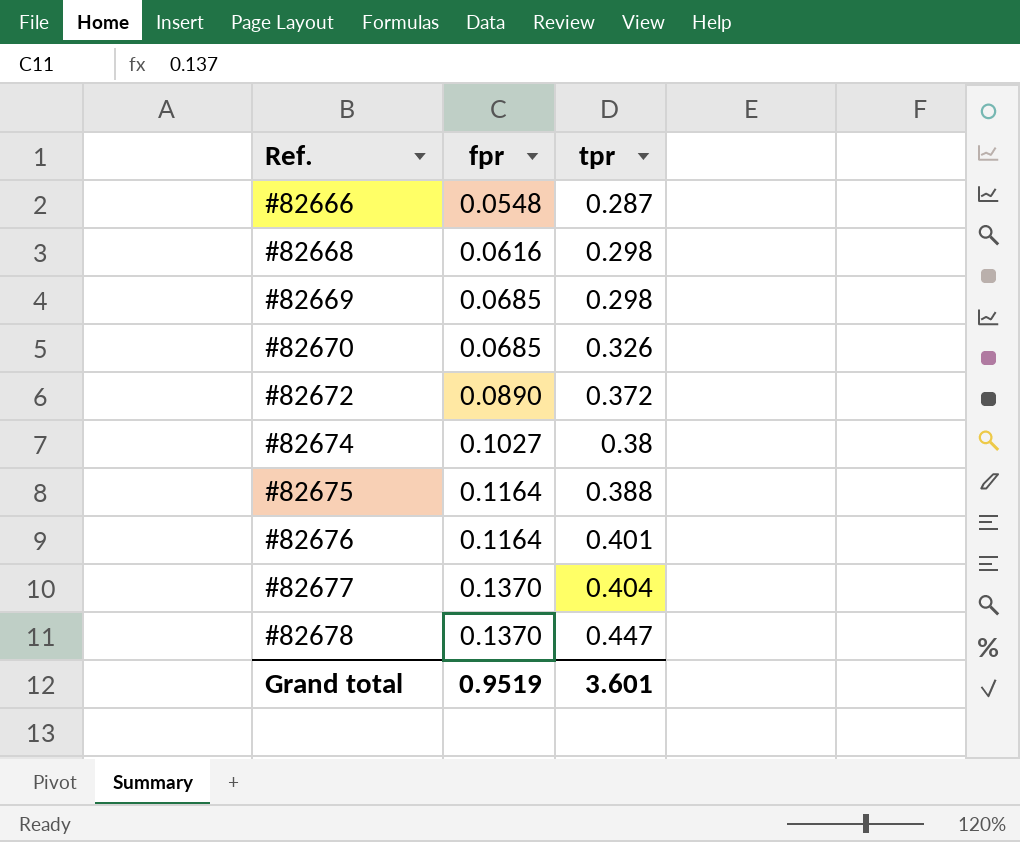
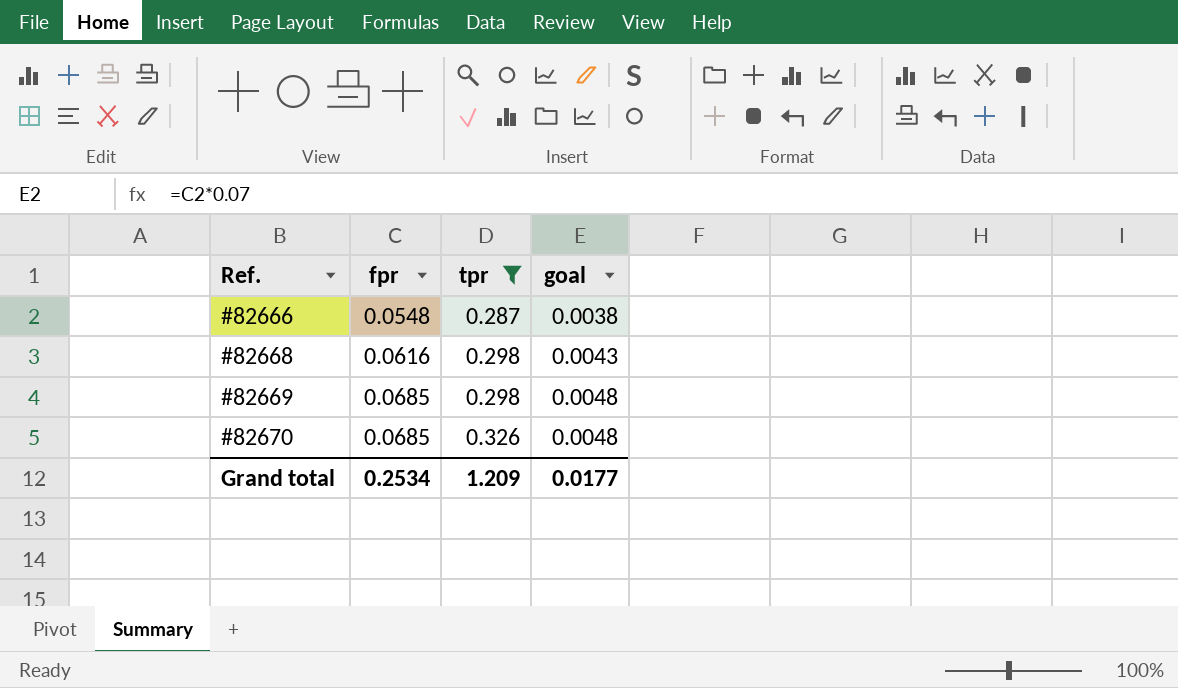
filter: none -> tpr <= 0.326
column goal | formula: none -> [fpr] * 0.07
Grand total | fpr: 0.9519 -> 0.2534
Grand total | tpr: 3.601 -> 1.209

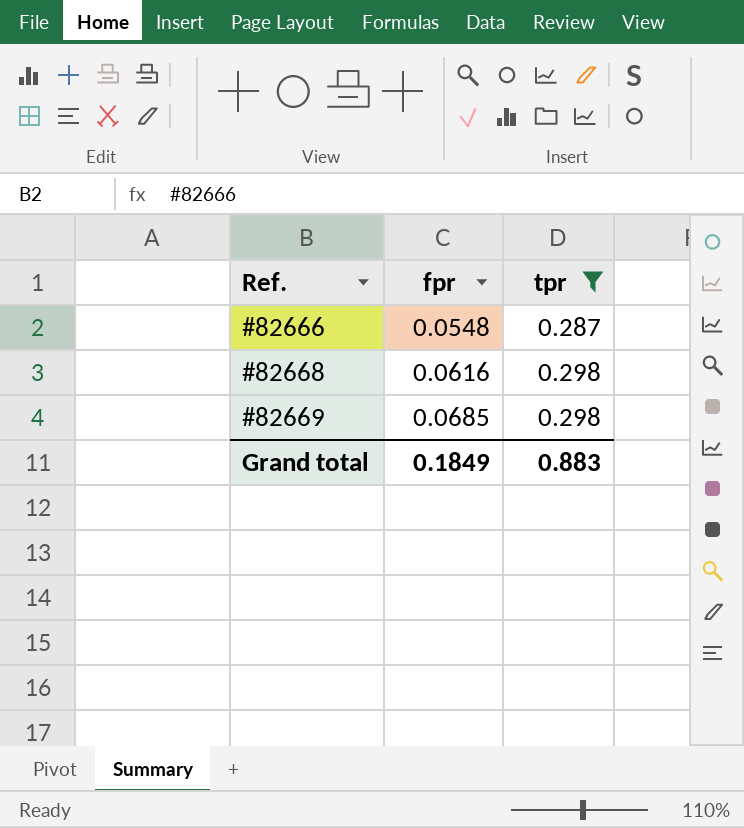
column goal | formula: [fpr] * 0.07 -> none
row #82670: 0.0685 | 0.326 | 0.0048 -> none
Grand total | fpr: 0.2534 -> 0.1849
Grand total | tpr: 1.209 -> 0.883

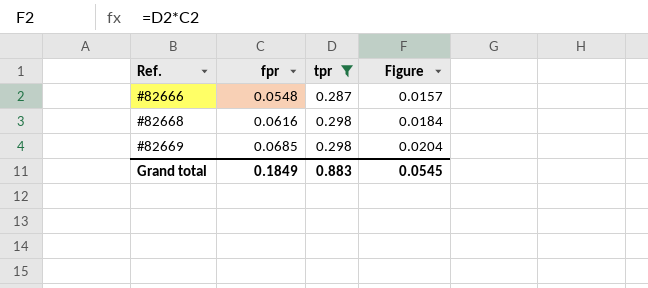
column Figure | formula: none -> [fpr] * [tpr]

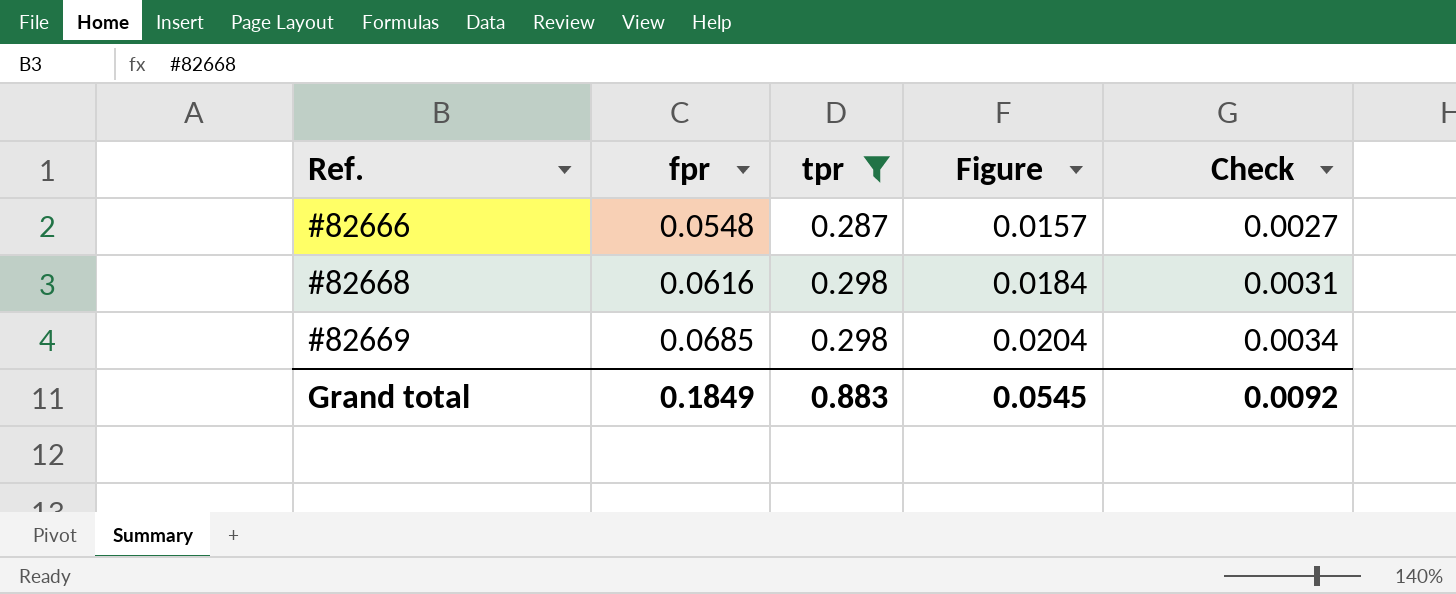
column Check | formula: none -> [fpr] * 0.05

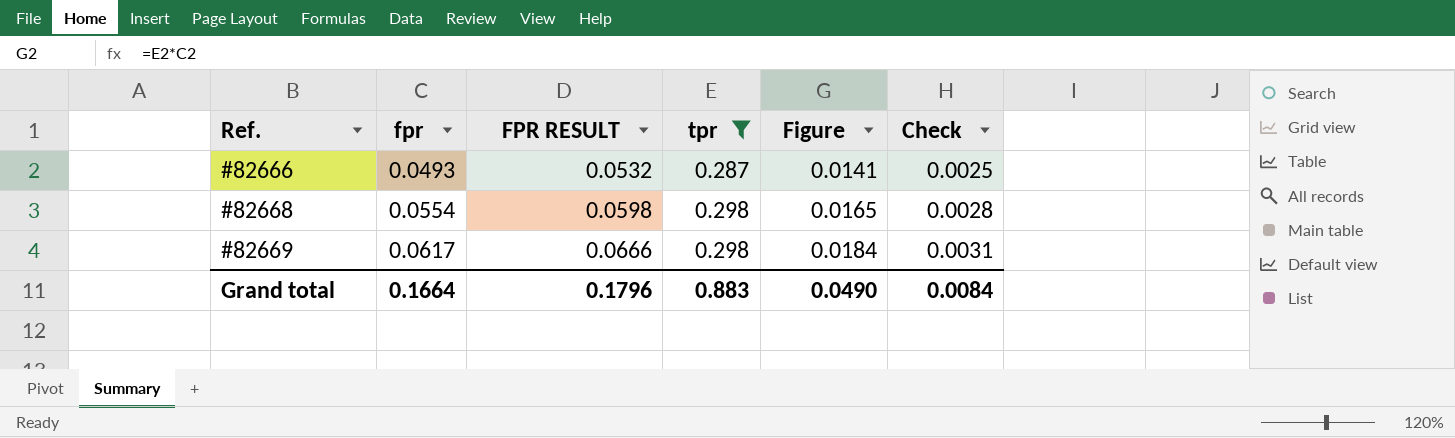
column FPR RESULT | formula: none -> [fpr] * 1.08
#82666 | fpr: 0.0548 -> 0.0493
#82666 | Figure: 0.0157 -> 0.0141
#82666 | Check: 0.0027 -> 0.0025
#82668 | fpr: 0.0616 -> 0.0554
#82668 | Figure: 0.0184 -> 0.0165
#82668 | Check: 0.0031 -> 0.0028
#82669 | fpr: 0.0685 -> 0.0617
#82669 | Figure: 0.0204 -> 0.0184
#82669 | Check: 0.0034 -> 0.0031
Grand total | fpr: 0.1849 -> 0.1664
Grand total | Figure: 0.0545 -> 0.0490
Grand total | Check: 0.0092 -> 0.0084

